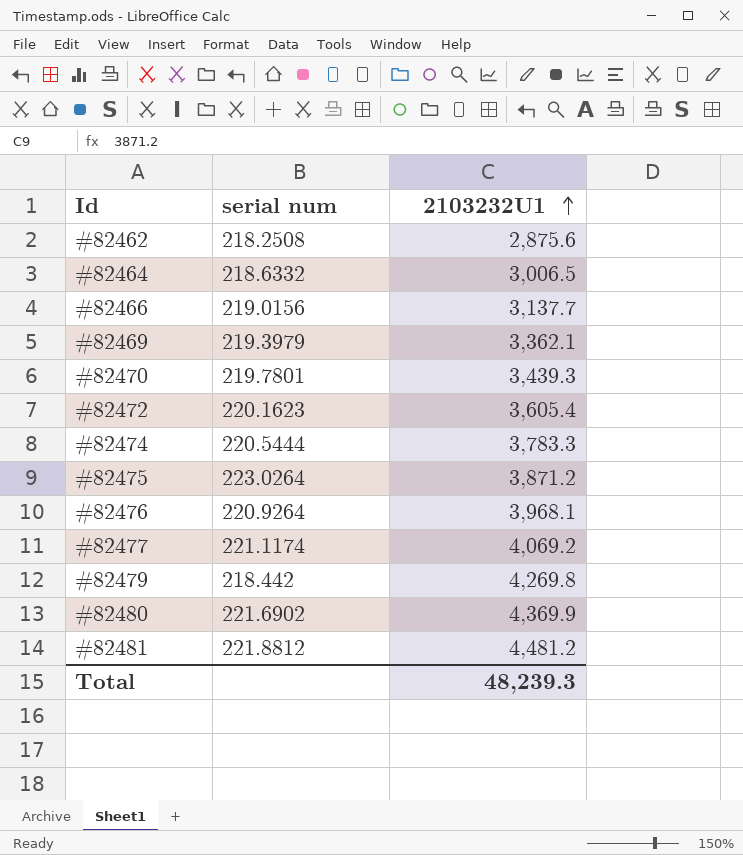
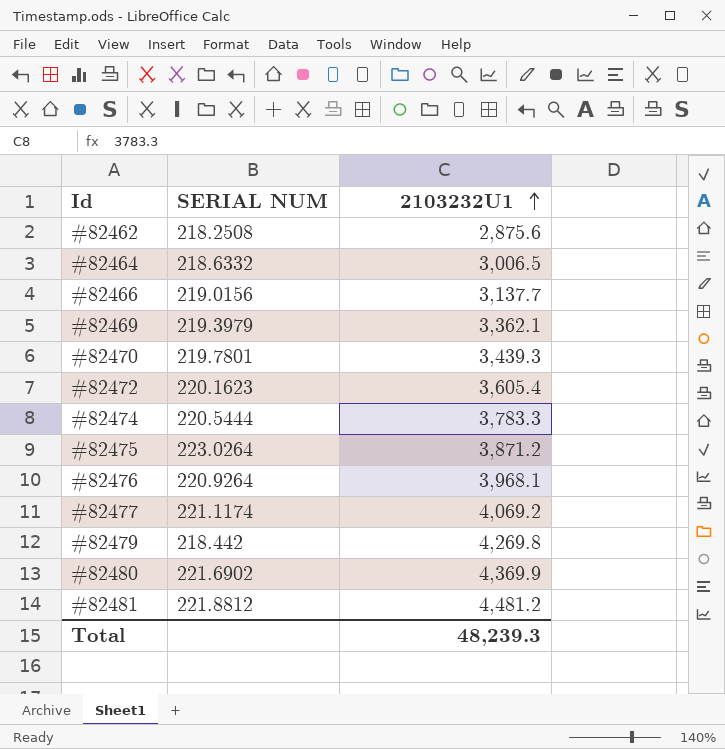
column name: serial num -> SERIAL NUM

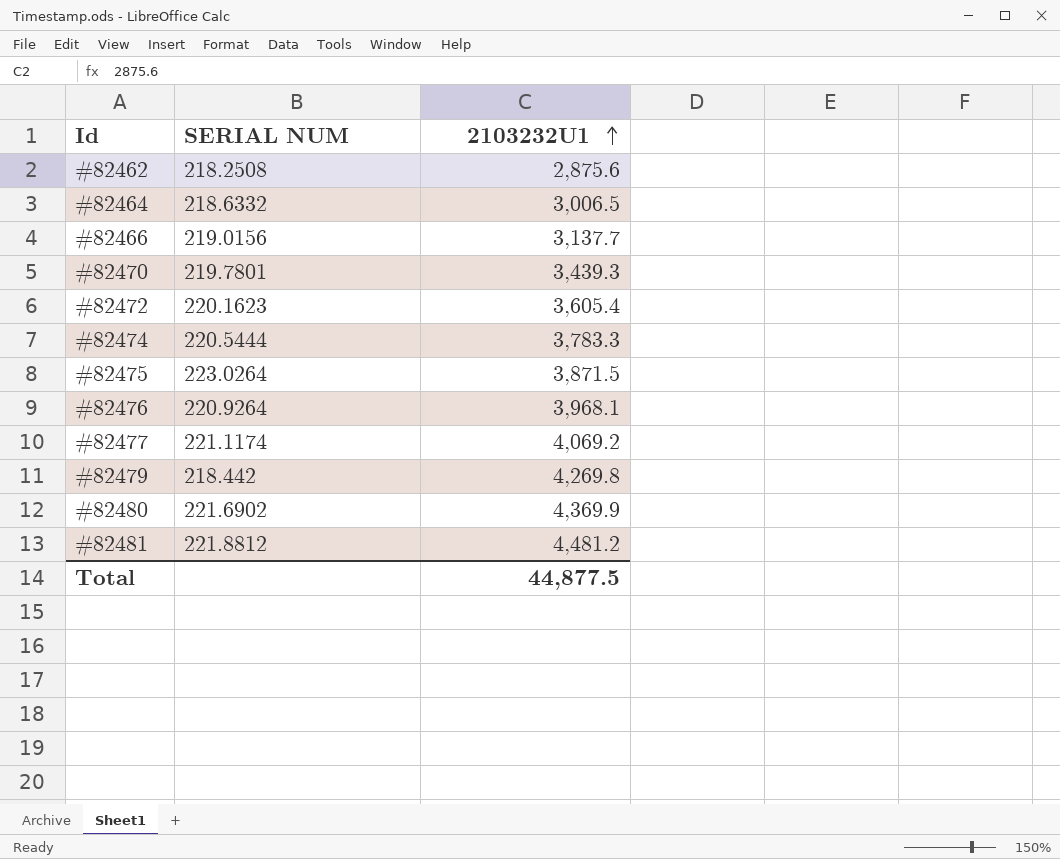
row #82469: 219.3979 | 3,362.1 -> none
#82475 | 2103232U1: 3,871.2 -> 3,871.5
Total | 2103232U1: 48,239.3 -> 44,877.5

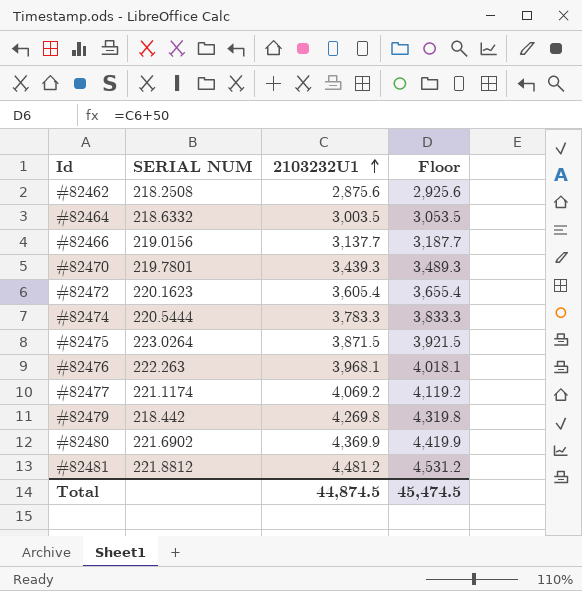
column Floor | formula: none -> [2103232U1] + 50
#82464 | 2103232U1: 3,006.5 -> 3,003.5
#82476 | SERIAL NUM: 220.9264 -> 222.263
Total | 2103232U1: 44,877.5 -> 44,874.5

